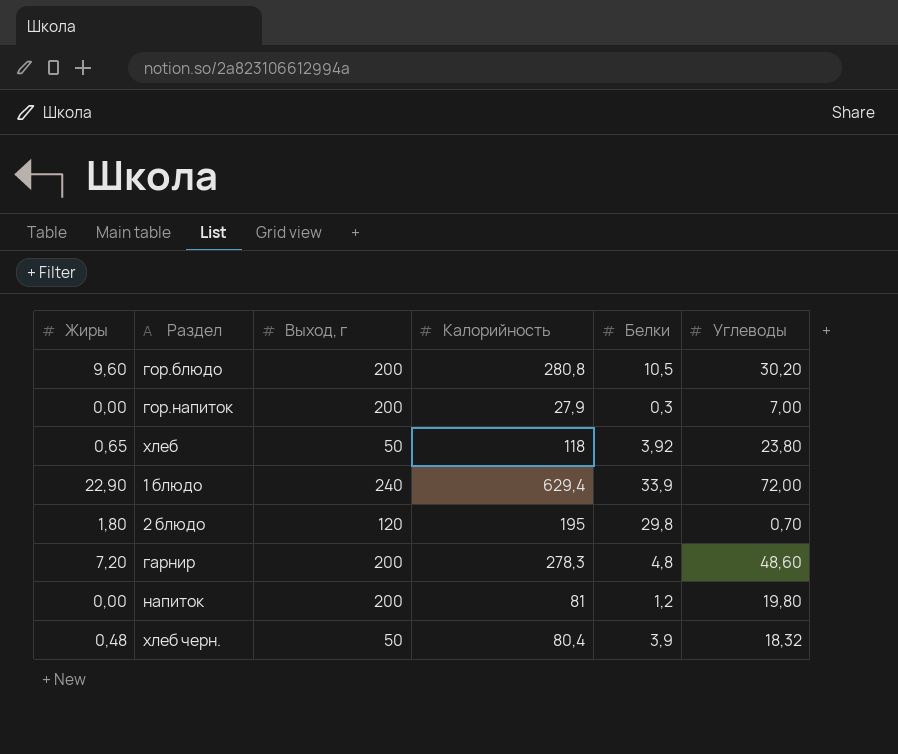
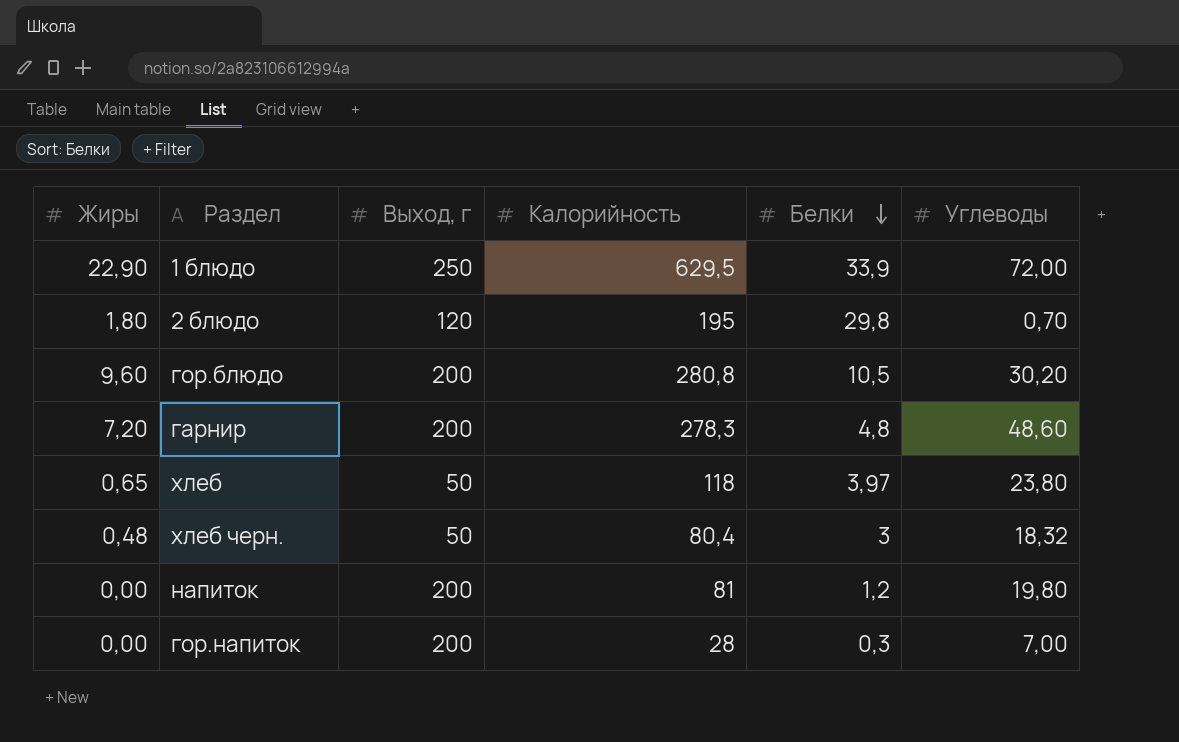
row order: none -> Белки descending
1 блюдо | Выход, г: 240 -> 250
1 блюдо | Калорийность: 629,4 -> 629,5
хлеб | Белки: 3,92 -> 3,97
хлеб черн. | Белки: 3,9 -> 3
гор.напиток | Калорийность: 27,9 -> 28

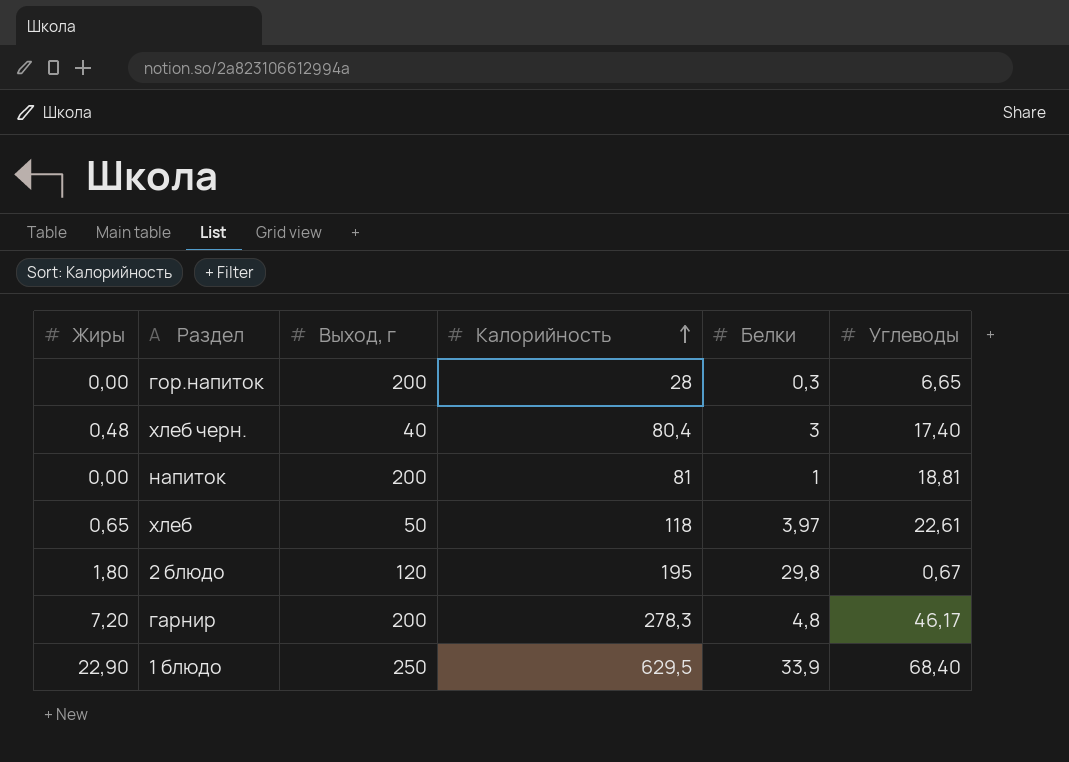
row order: Белки descending -> Калорийность ascending
row гор.блюдо: 9,60 | 200 | 280,8 | 10,5 | 30,20 -> none
гор.напиток | Углеводы: 7,00 -> 6,65
хлеб черн. | Выход, г: 50 -> 40
хлеб черн. | Углеводы: 18,32 -> 17,40
напиток | Белки: 1,2 -> 1
напиток | Углеводы: 19,80 -> 18,81
хлеб | Углеводы: 23,80 -> 22,61
2 блюдо | Углеводы: 0,70 -> 0,67
гарнир | Углеводы: 48,60 -> 46,17
1 блюдо | Углеводы: 72,00 -> 68,40

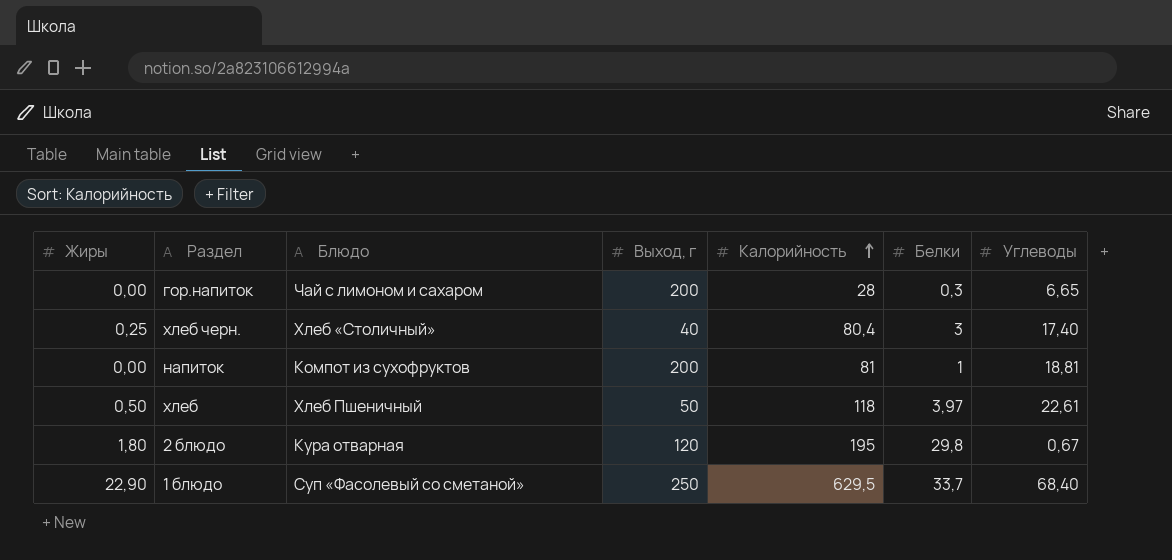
column Блюдо | position: none -> 3
row гарнир: 7,20 | 200 | 278,3 | 4,8 | 46,17 -> none
хлеб черн. | Жиры: 0,48 -> 0,25
хлеб | Жиры: 0,65 -> 0,50
1 блюдо | Белки: 33,9 -> 33,7

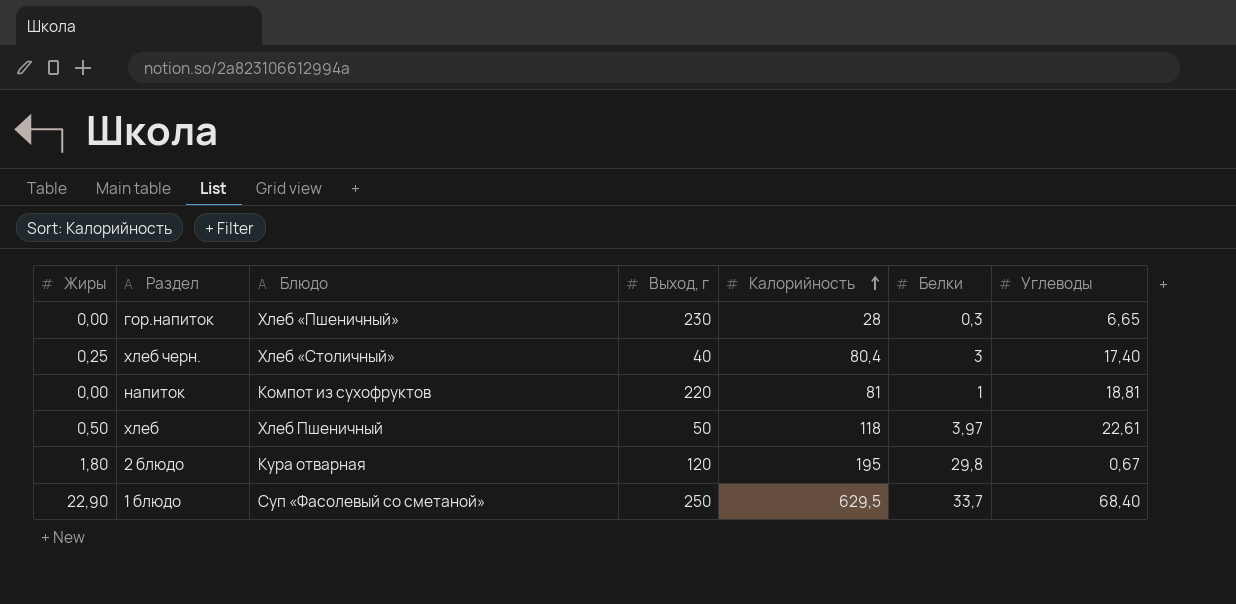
гор.напиток | Блюдо: Чай с лимоном и сахаром -> Хлеб «Пшеничный»
гор.напиток | Выход, г: 200 -> 230
напиток | Выход, г: 200 -> 220

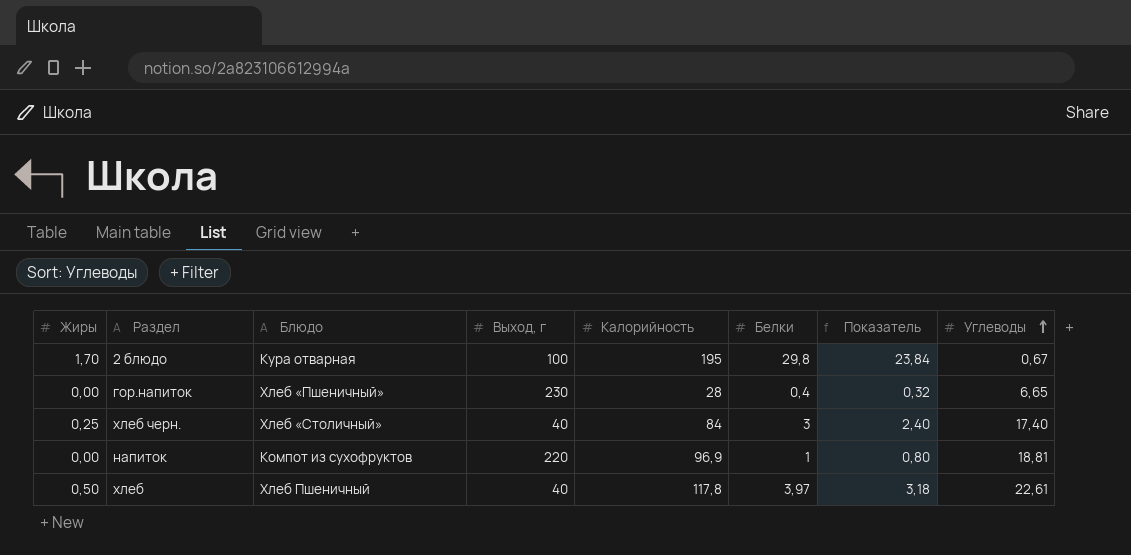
row order: Калорийность ascending -> Углеводы ascending
column Показатель | formula: none -> [Белки] * 0,8
row 1 блюдо: 22,90 | Суп «Фасолевый со сметаной» | 250 | 629,5 | 33,7 | 68,40 -> none
2 блюдо | Жиры: 1,80 -> 1,70
2 блюдо | Выход, г: 120 -> 100
гор.напиток | Белки: 0,3 -> 0,4
хлеб черн. | Калорийность: 80,4 -> 84
напиток | Калорийность: 81 -> 96,9
хлеб | Выход, г: 50 -> 40
хлеб | Калорийность: 118 -> 117,8

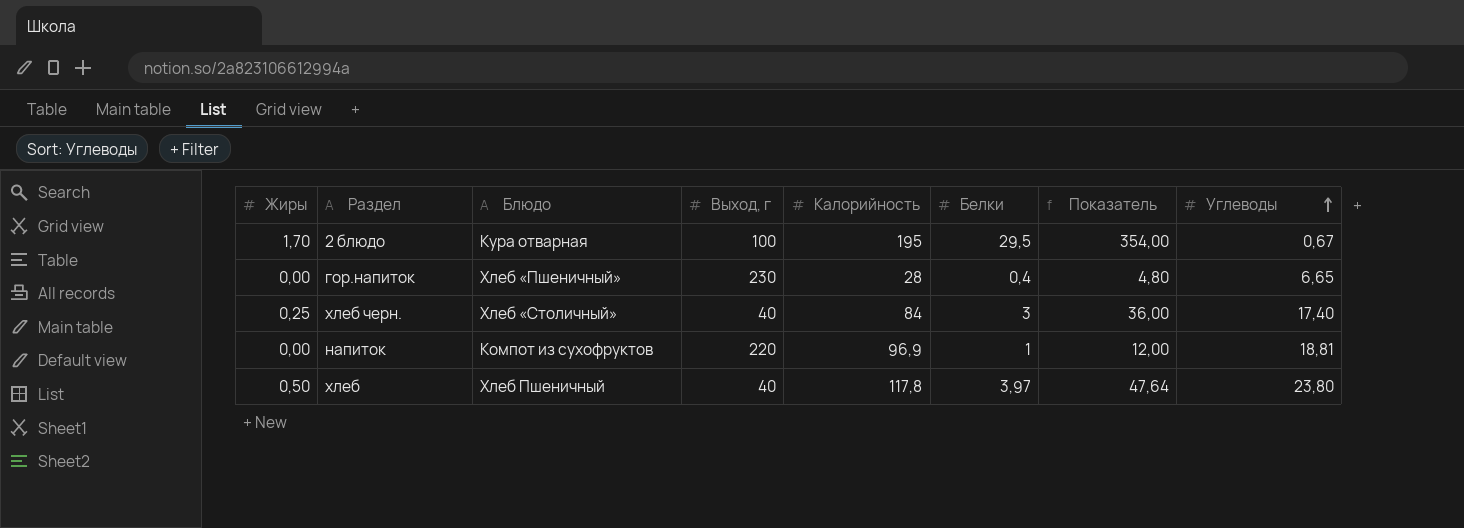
column Показатель | formula: [Белки] * 0,8 -> [Белки] * 12
2 блюдо | Белки: 29,8 -> 29,5
хлеб | Углеводы: 22,61 -> 23,80

